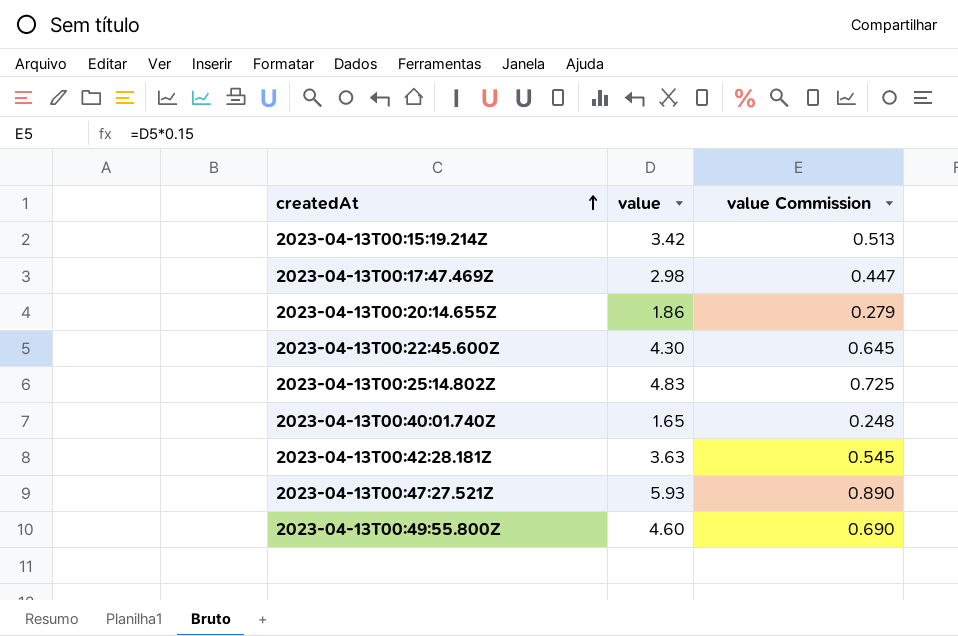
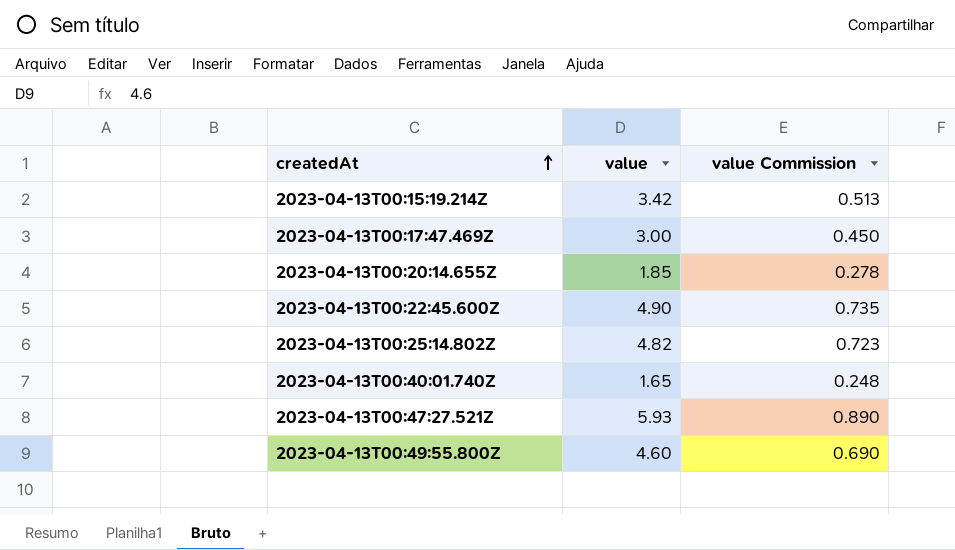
row 2023-04-13T00:42:28.181Z: 3.63 | 0.545 -> none
2023-04-13T00:17:47.469Z | value: 2.98 -> 3.00
2023-04-13T00:17:47.469Z | value Commission: 0.447 -> 0.450
2023-04-13T00:20:14.655Z | value: 1.86 -> 1.85
2023-04-13T00:20:14.655Z | value Commission: 0.279 -> 0.278
2023-04-13T00:22:45.600Z | value: 4.30 -> 4.90
2023-04-13T00:22:45.600Z | value Commission: 0.645 -> 0.735
2023-04-13T00:25:14.802Z | value: 4.83 -> 4.82
2023-04-13T00:25:14.802Z | value Commission: 0.725 -> 0.723

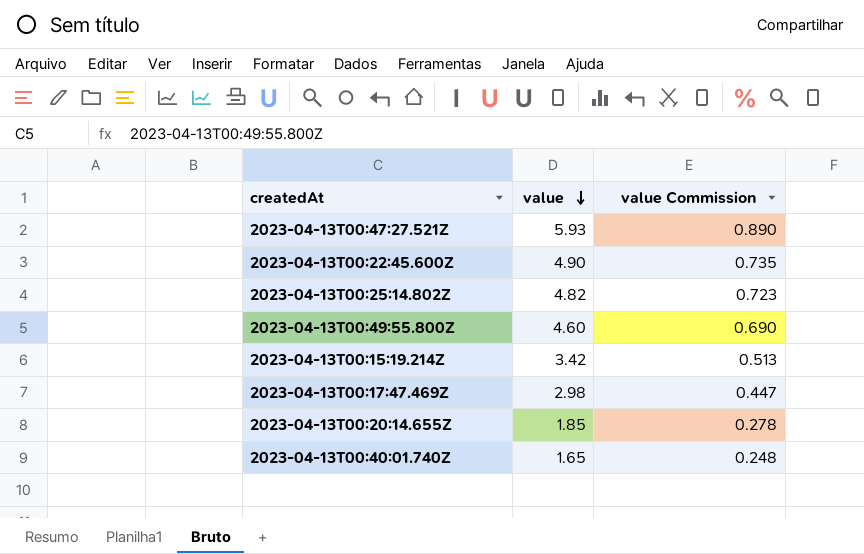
row order: createdAt ascending -> value descending
2023-04-13T00:17:47.469Z | value: 3.00 -> 2.98
2023-04-13T00:17:47.469Z | value Commission: 0.450 -> 0.447

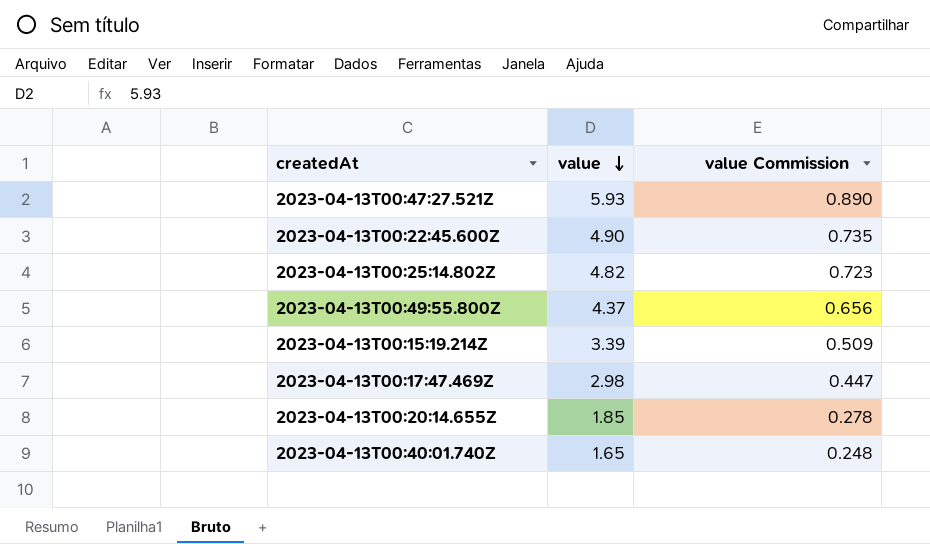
2023-04-13T00:49:55.800Z | value: 4.60 -> 4.37
2023-04-13T00:49:55.800Z | value Commission: 0.690 -> 0.656
2023-04-13T00:15:19.214Z | value: 3.42 -> 3.39
2023-04-13T00:15:19.214Z | value Commission: 0.513 -> 0.509

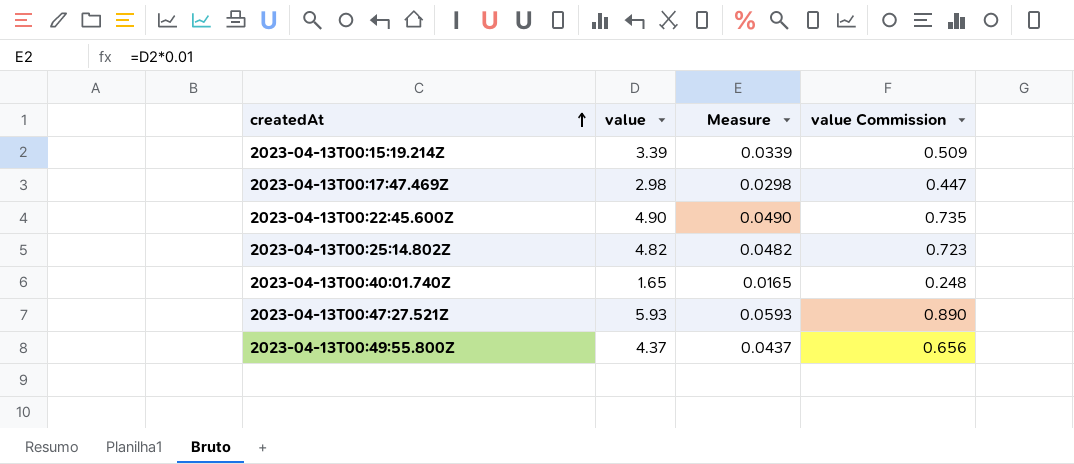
row order: value descending -> createdAt ascending
column Measure | formula: none -> [value] * 0.01
row 2023-04-13T00:20:14.655Z: 1.85 | 0.278 -> none

